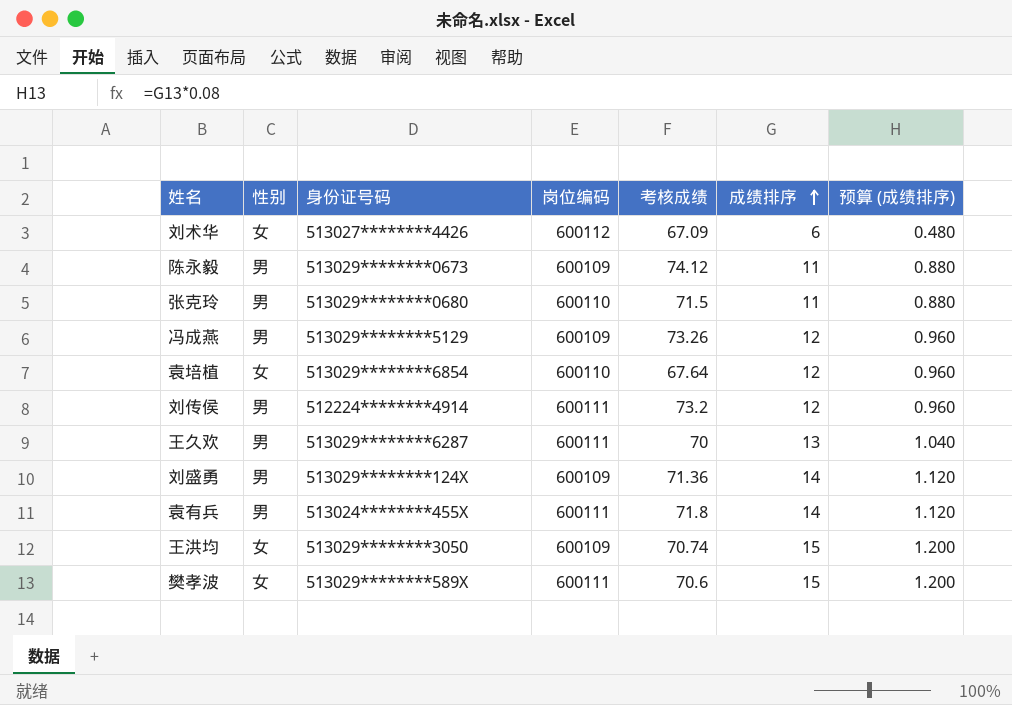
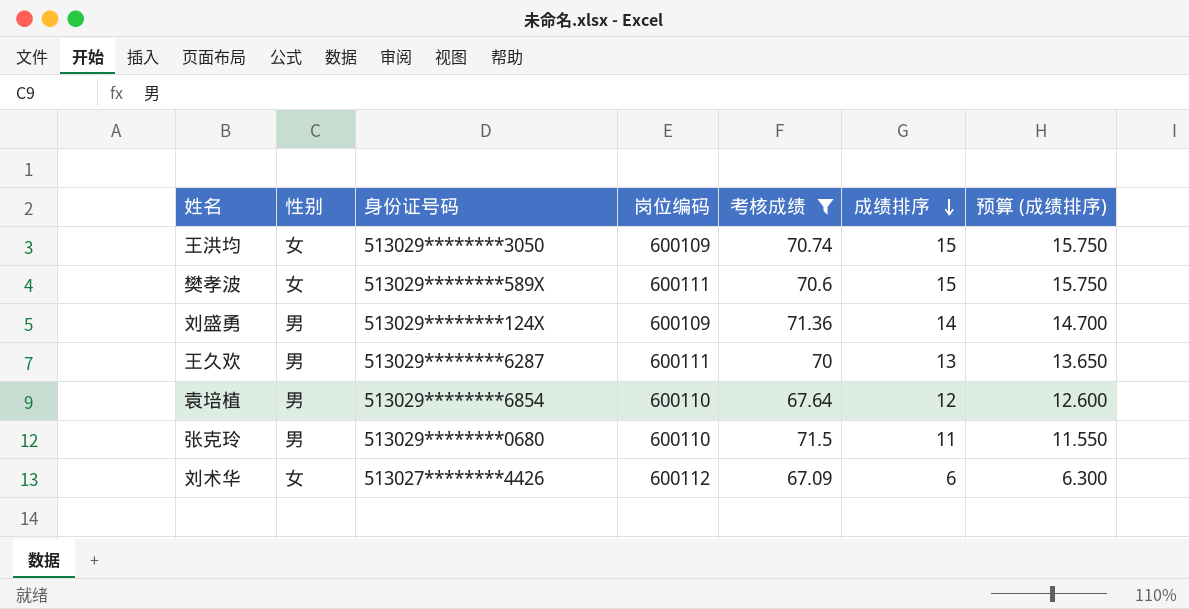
filter: none -> 考核成绩 <= 71.5
row order: 成绩排序 ascending -> 成绩排序 descending
column 预算 (成绩排序) | formula: [成绩排序] * 0.08 -> [成绩排序] * 1.05
袁培植 | 性别: 女 -> 男

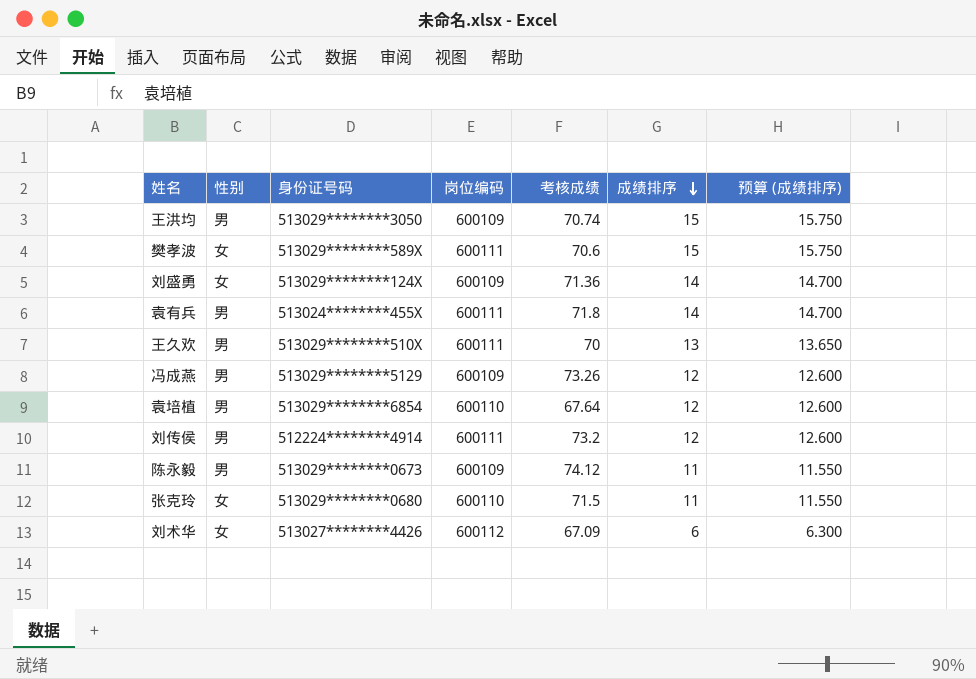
filter: 考核成绩 <= 71.5 -> none
王洪均 | 性别: 女 -> 男
刘盛勇 | 性别: 男 -> 女
王久欢 | 身份证号码: 513029********6287 -> 513029********510X
张克玲 | 性别: 男 -> 女

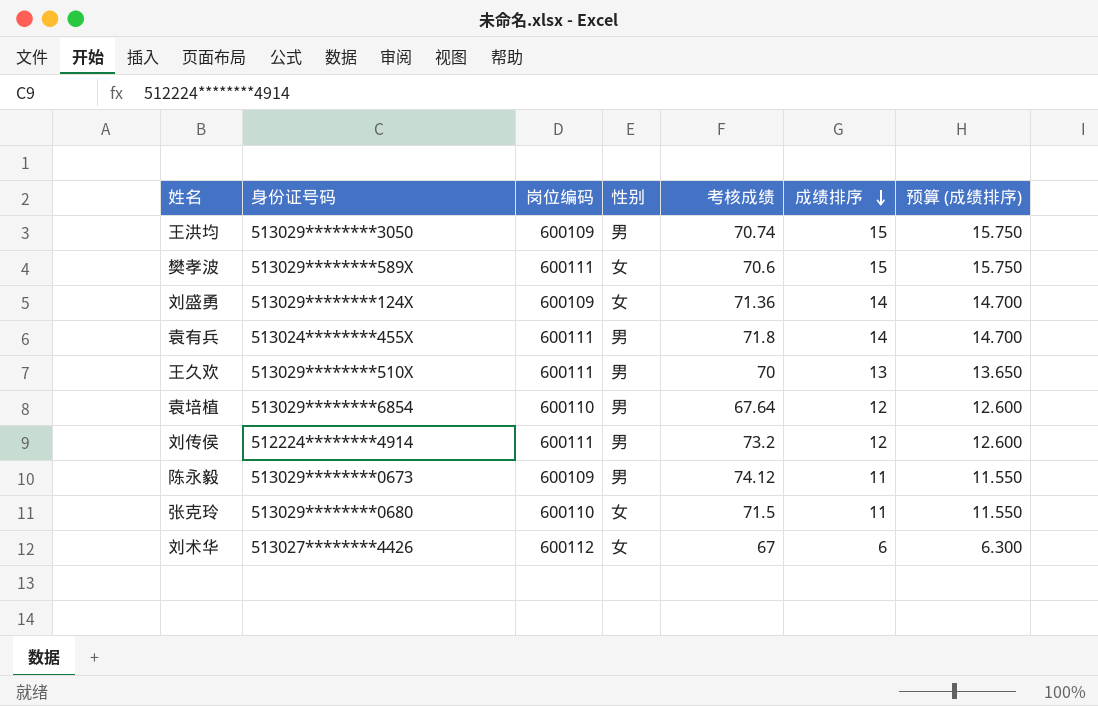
column 性别 | position: 2 -> 4
row 冯成燕: 男 | 513029********5129 | 600109 | 73.26 | 12 | 12.600 -> none
刘术华 | 考核成绩: 67.09 -> 67

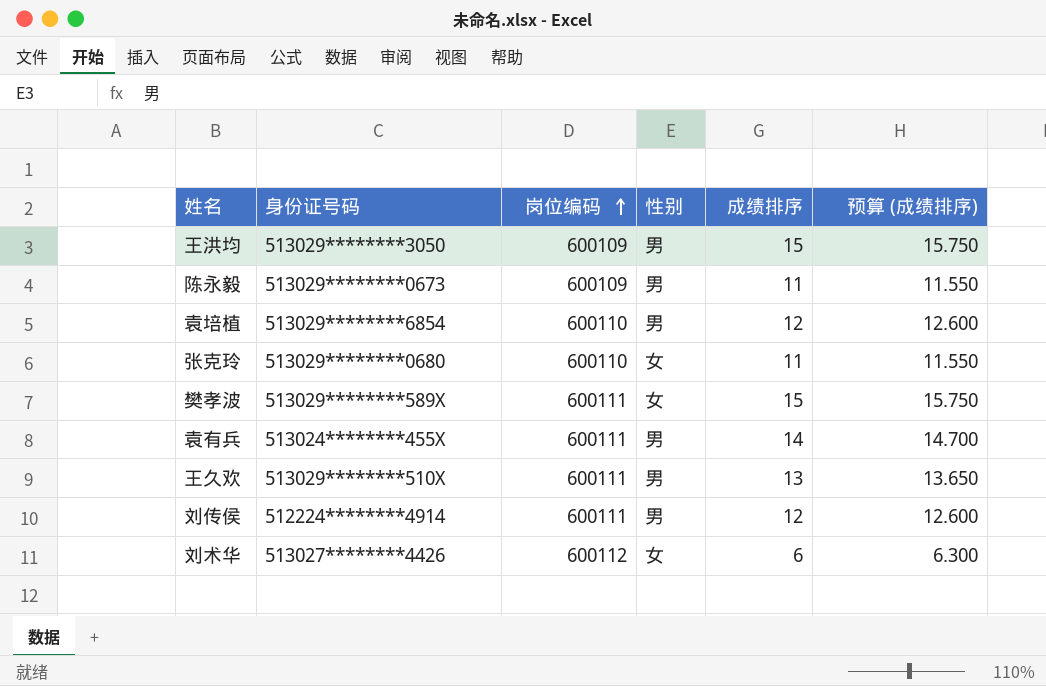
row order: 成绩排序 descending -> 岗位编码 ascending
column 考核成绩 | position: 5 -> none
row 刘盛勇: 513029********124X | 600109 | 女 | 71.36 | 14 | 14.700 -> none

